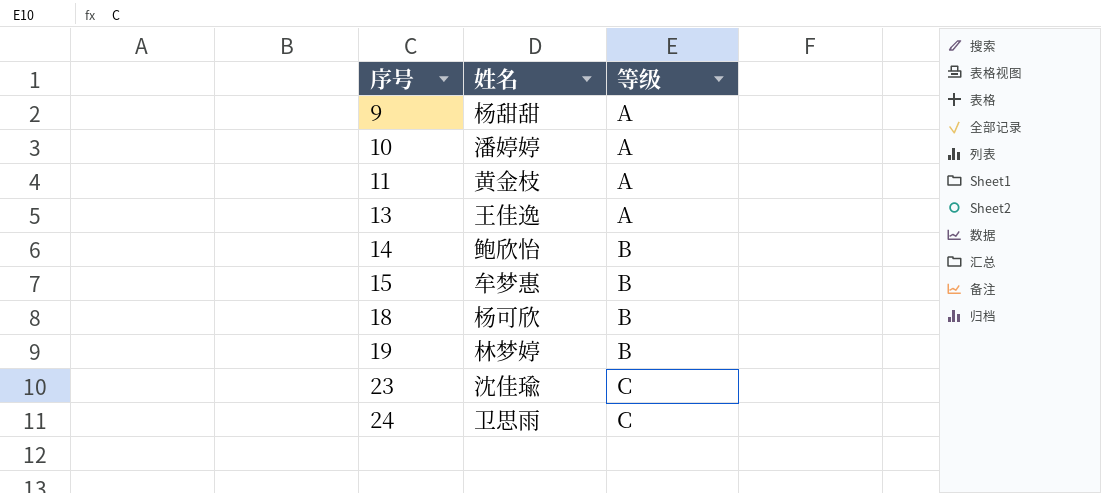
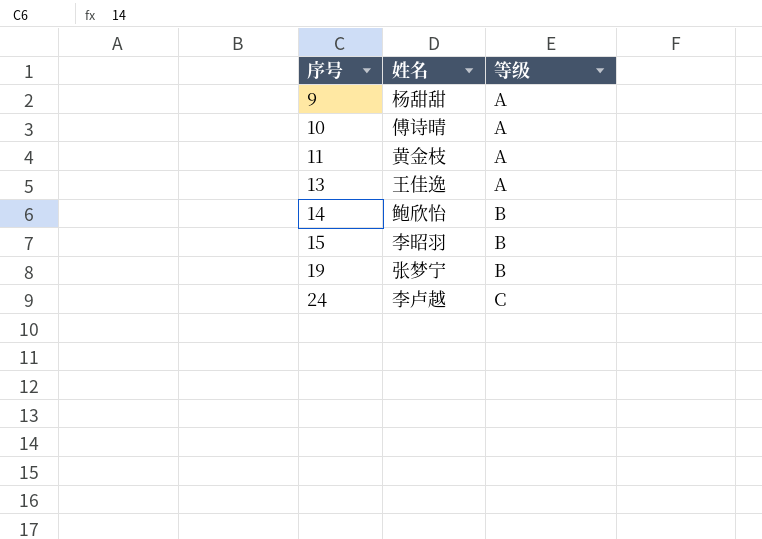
row 18: 杨可欣 | B -> none
row 23: 沈佳瑜 | C -> none
10 | 姓名: 潘婷婷 -> 傅诗晴
15 | 姓名: 牟梦惠 -> 李昭羽
19 | 姓名: 林梦婷 -> 张梦宁
24 | 姓名: 卫思雨 -> 李卢越

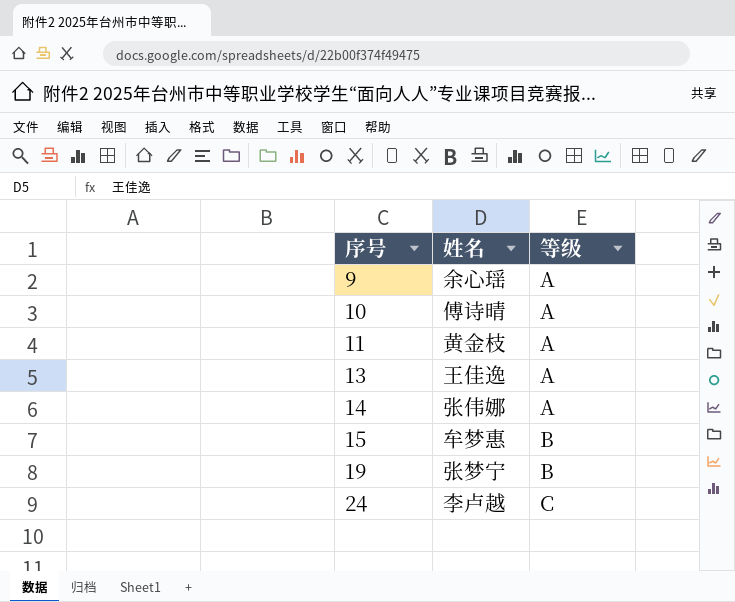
9 | 姓名: 杨甜甜 -> 余心瑶
14 | 姓名: 鲍欣怡 -> 张伟娜
14 | 等级: B -> A
15 | 姓名: 李昭羽 -> 牟梦惠

